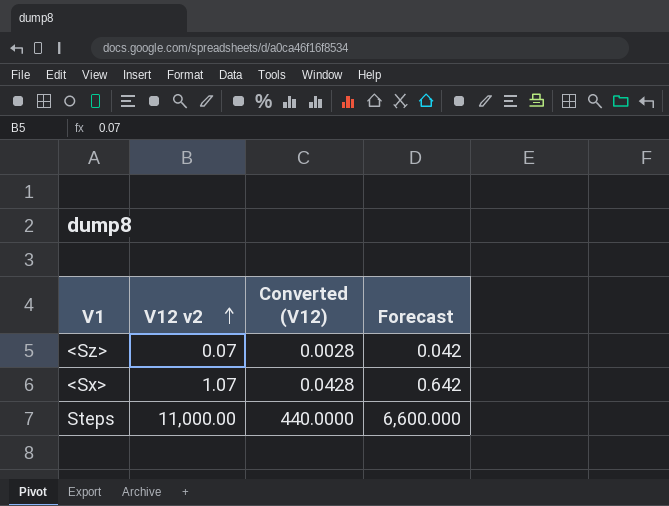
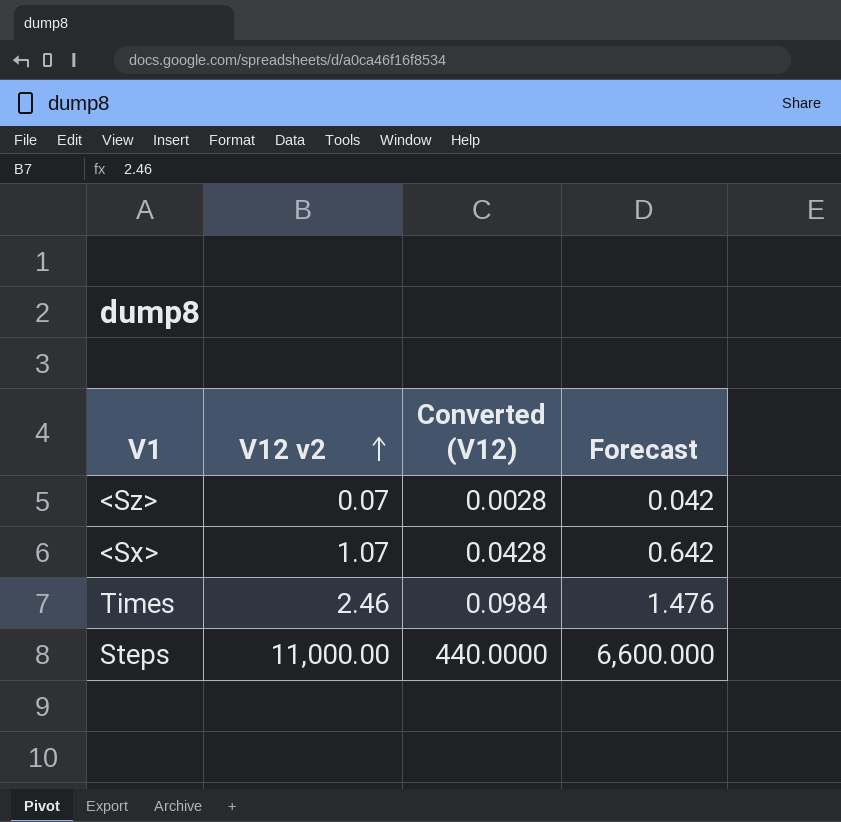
row Times: none -> 2.46 | 0.0984 | 1.476

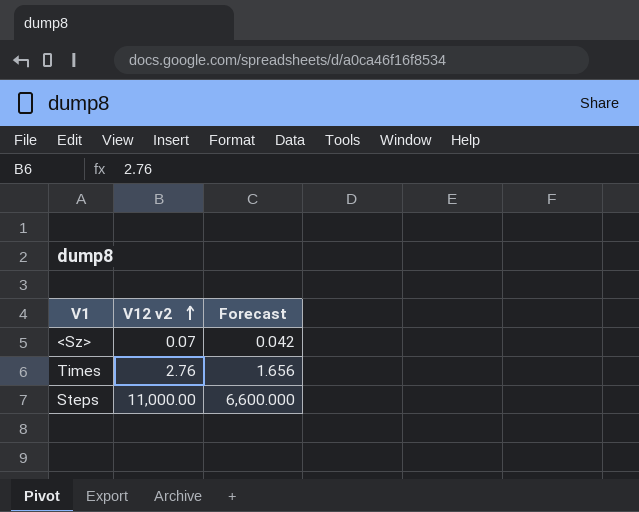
column Converted (V12) | formula: [V12 v2] * 0.04 -> none
row <Sx>: 1.07 | 0.0428 | 0.642 -> none
Times | V12 v2: 2.46 -> 2.76
Times | Forecast: 1.476 -> 1.656

